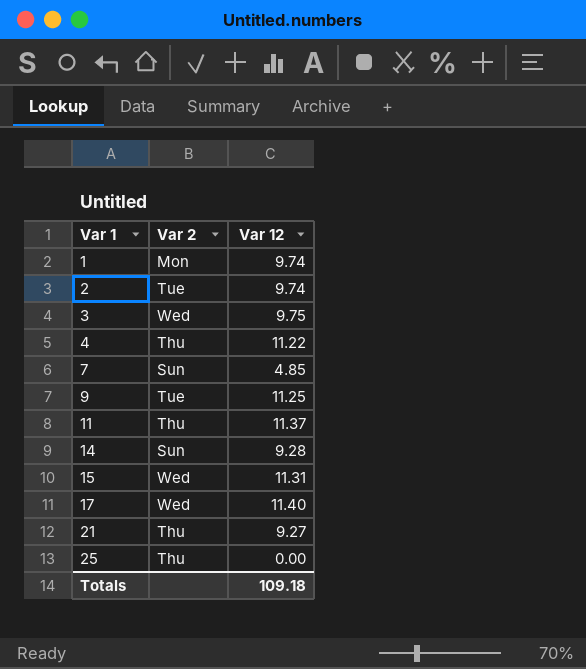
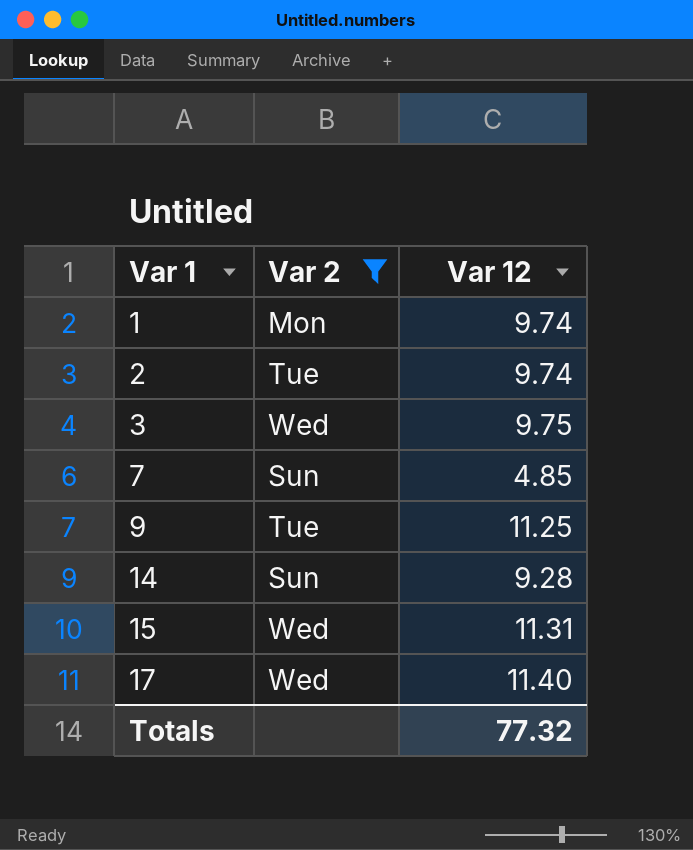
filter: none -> Var 2 != Thu
Totals | Var 12: 109.18 -> 77.32

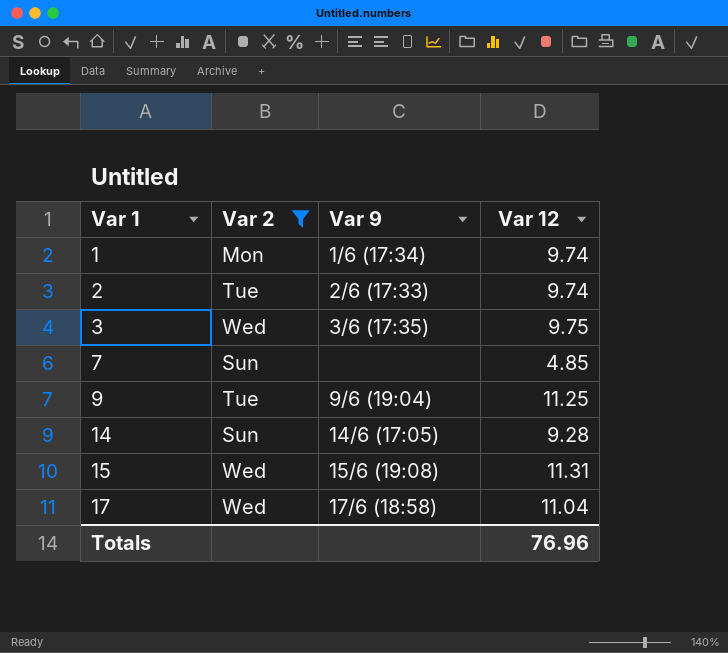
column Var 9 | position: none -> 3
17 | Var 12: 11.40 -> 11.04
Totals | Var 12: 77.32 -> 76.96

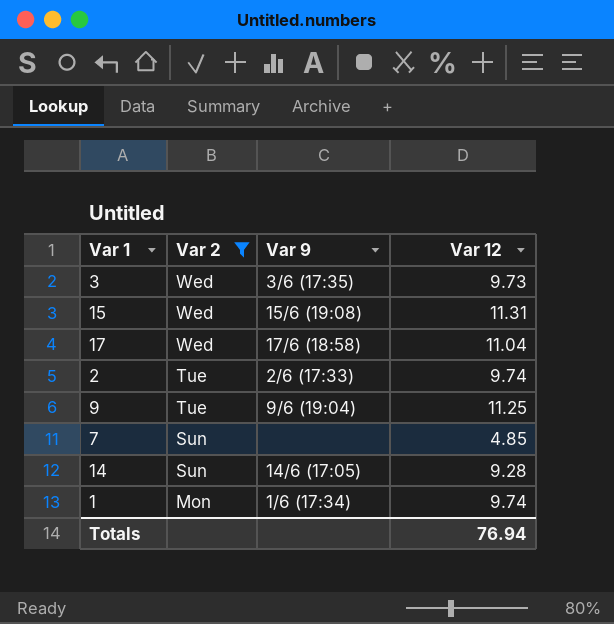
row order: Var 1 ascending -> Var 2 descending
3 | Var 12: 9.75 -> 9.73
Totals | Var 12: 76.96 -> 76.94

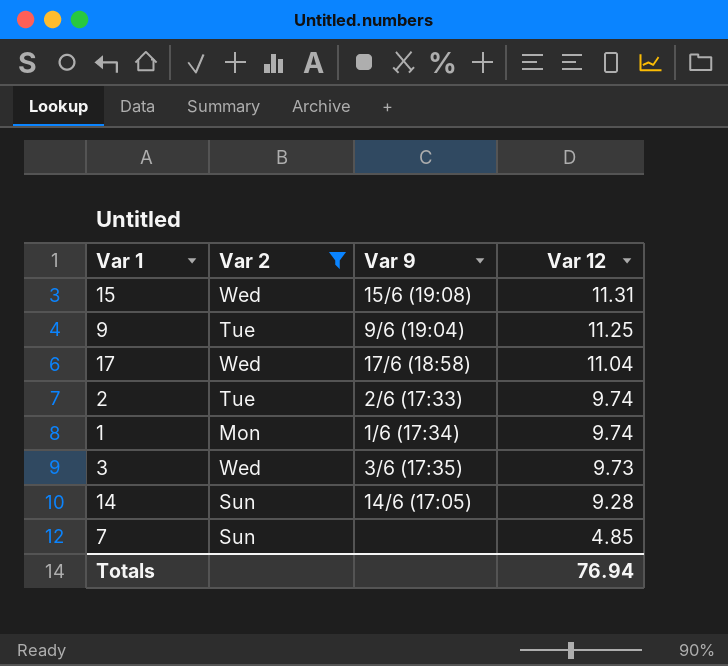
row order: Var 2 descending -> Var 12 descending

